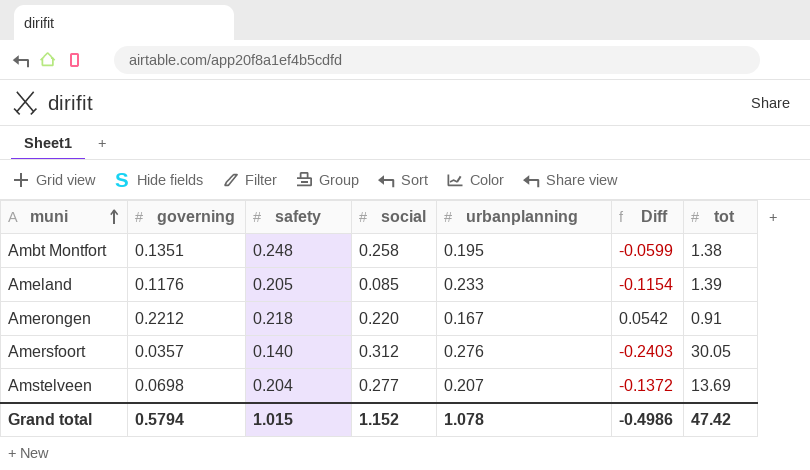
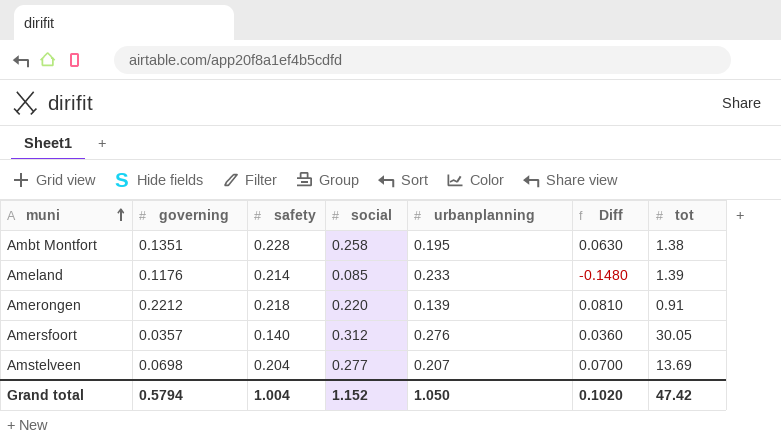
column Diff | formula: [governing] - [urbanplanning] -> [social] - [urbanplanning]
Ambt Montfort | safety: 0.248 -> 0.228
Ameland | safety: 0.205 -> 0.214
Amerongen | urbanplanning: 0.167 -> 0.139
Grand total | safety: 1.015 -> 1.004
Grand total | urbanplanning: 1.078 -> 1.050
Grand total | Diff: -0.4986 -> 0.1020

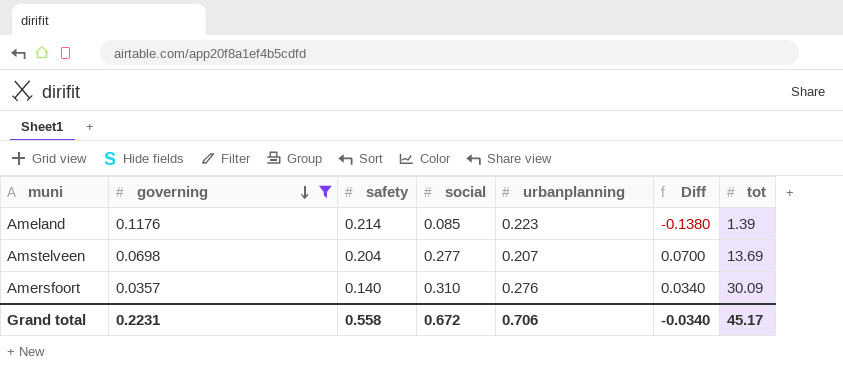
filter: none -> governing <= 0.1176
row order: muni ascending -> governing descending
Ameland | urbanplanning: 0.233 -> 0.223
Ameland | Diff: -0.1480 -> -0.1380
Amersfoort | social: 0.312 -> 0.310
Amersfoort | Diff: 0.0360 -> 0.0340
Amersfoort | tot: 30.05 -> 30.09
Grand total | governing: 0.5794 -> 0.2231
Grand total | safety: 1.004 -> 0.558
Grand total | social: 1.152 -> 0.672
Grand total | urbanplanning: 1.050 -> 0.706
Grand total | Diff: 0.1020 -> -0.0340
Grand total | tot: 47.42 -> 45.17

